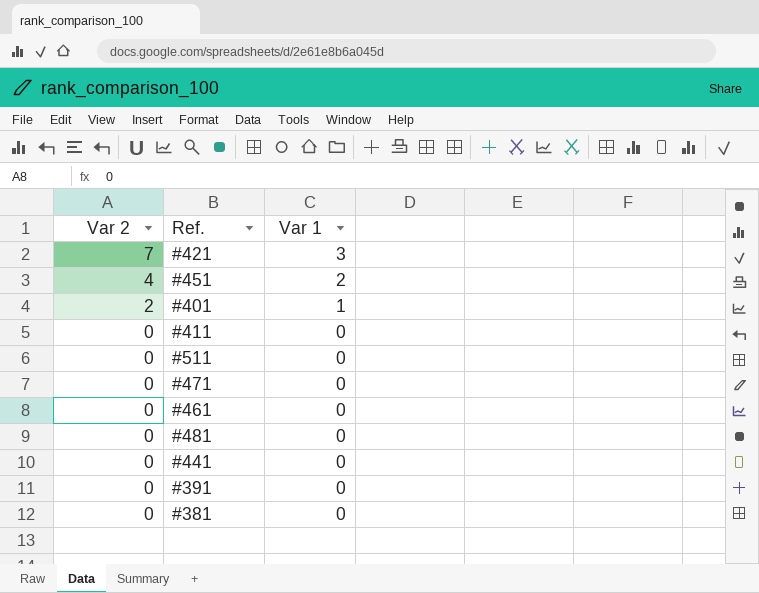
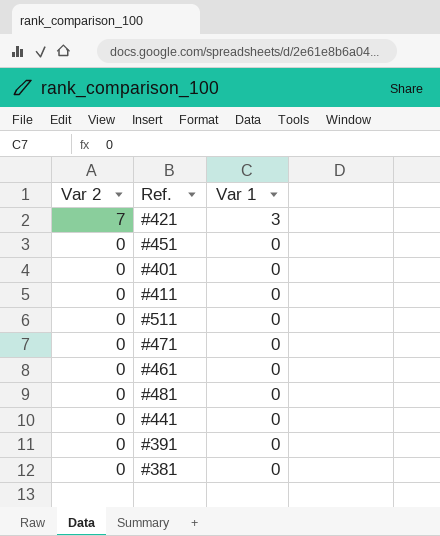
#451 | Var 2: 4 -> 0
#451 | Var 1: 2 -> 0
#401 | Var 2: 2 -> 0
#401 | Var 1: 1 -> 0

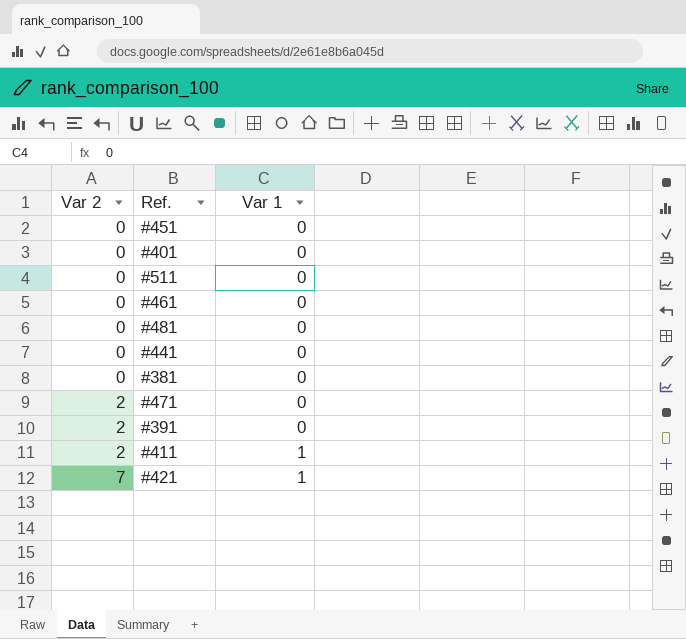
row order: Var 2 descending -> Var 2 ascending
#471 | Var 2: 0 -> 2
#391 | Var 2: 0 -> 2
#411 | Var 2: 0 -> 2
#411 | Var 1: 0 -> 1
#421 | Var 1: 3 -> 1

